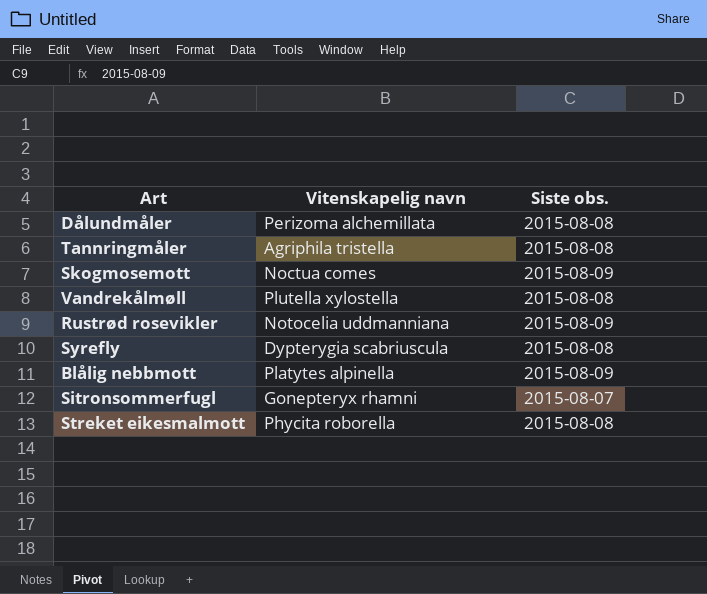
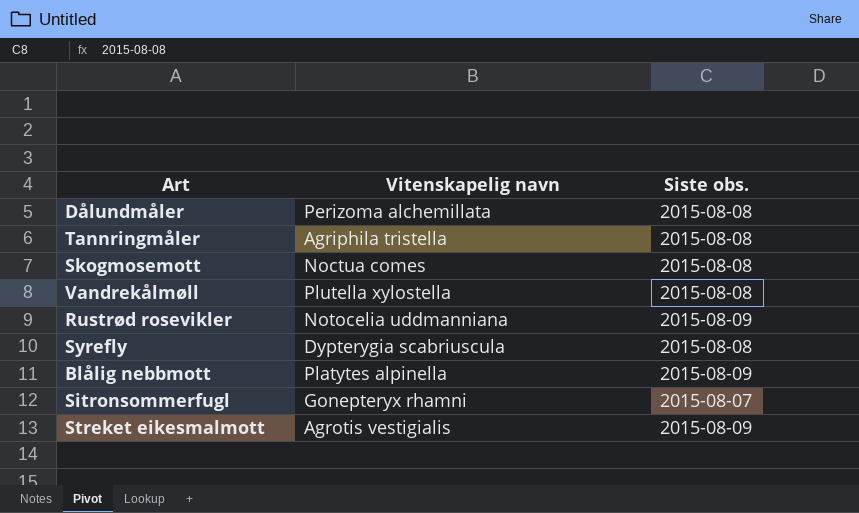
Skogmosemott | Siste obs.: 2015-08-09 -> 2015-08-08
Streket eikesmalmott | Vitenskapelig navn: Phycita roborella -> Agrotis vestigialis
Streket eikesmalmott | Siste obs.: 2015-08-08 -> 2015-08-09

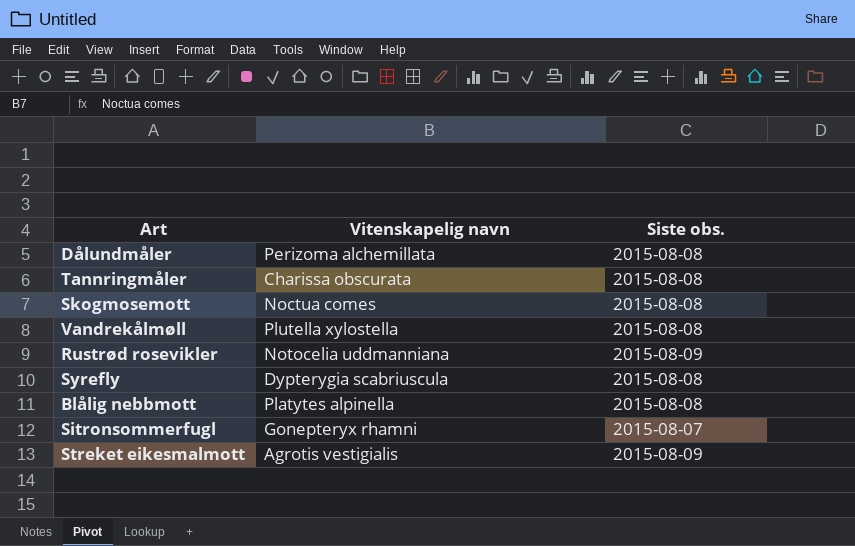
Tannringmåler | Vitenskapelig navn: Agriphila tristella -> Charissa obscurata
Blålig nebbmott | Siste obs.: 2015-08-09 -> 2015-08-08

